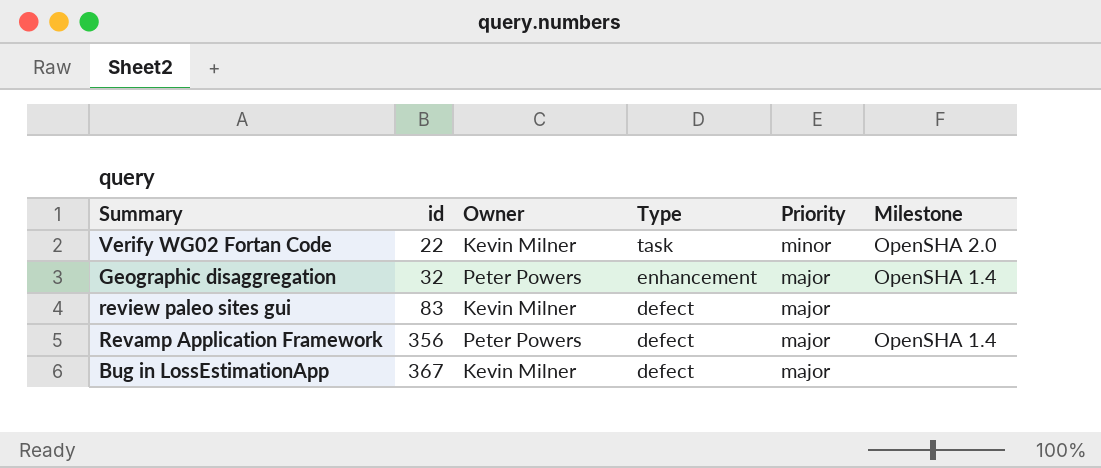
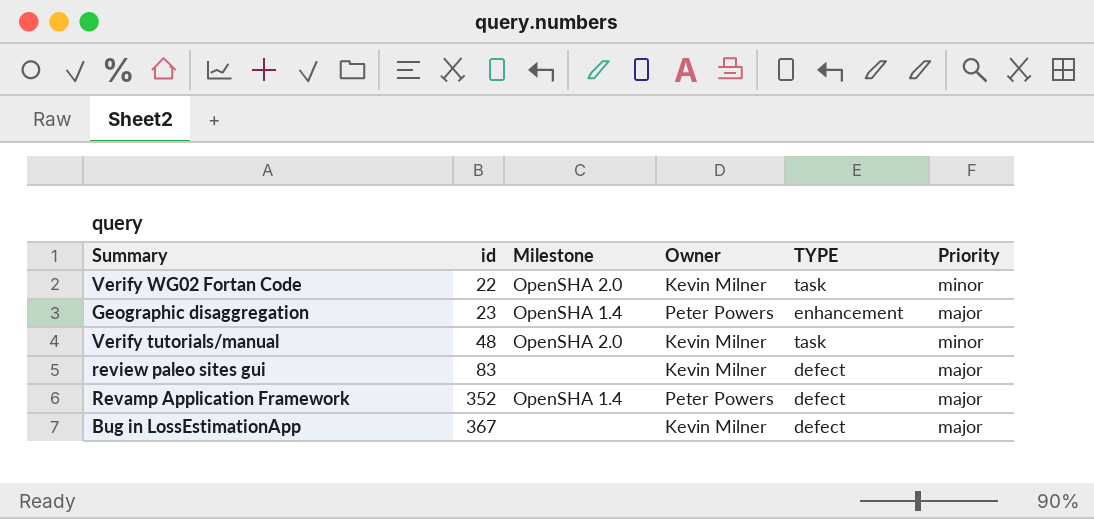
column Milestone | position: 6 -> 3
column name: Type -> TYPE
Geographic disaggregation | id: 32 -> 23
row Verify tutorials/manual: none -> 48 | OpenSHA 2.0 | Kevin Milner | task | minor
Revamp Application Framework | id: 356 -> 352

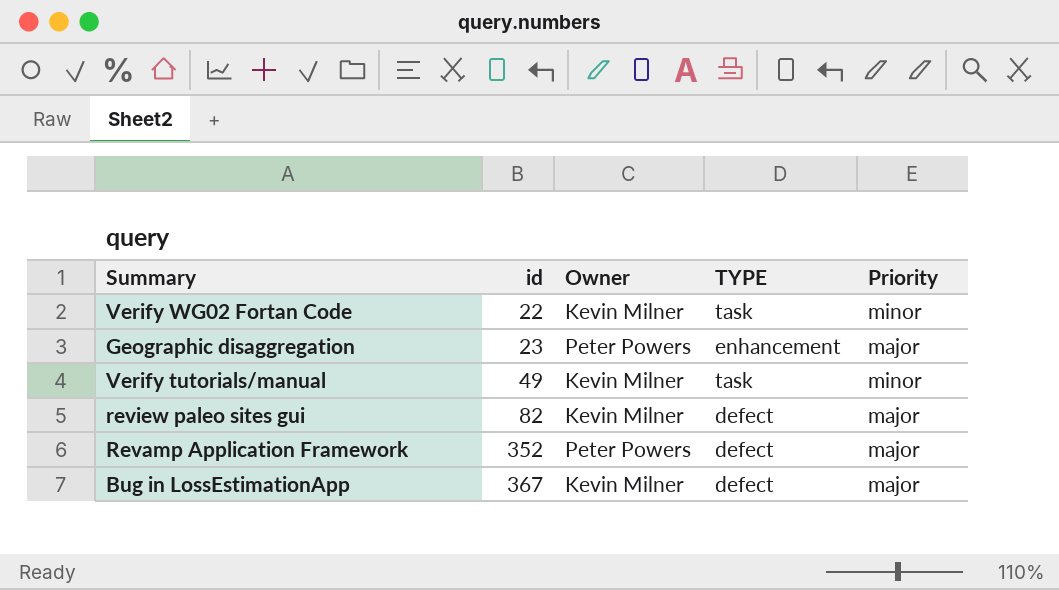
column Milestone | position: 3 -> none
Verify tutorials/manual | id: 48 -> 49
review paleo sites gui | id: 83 -> 82

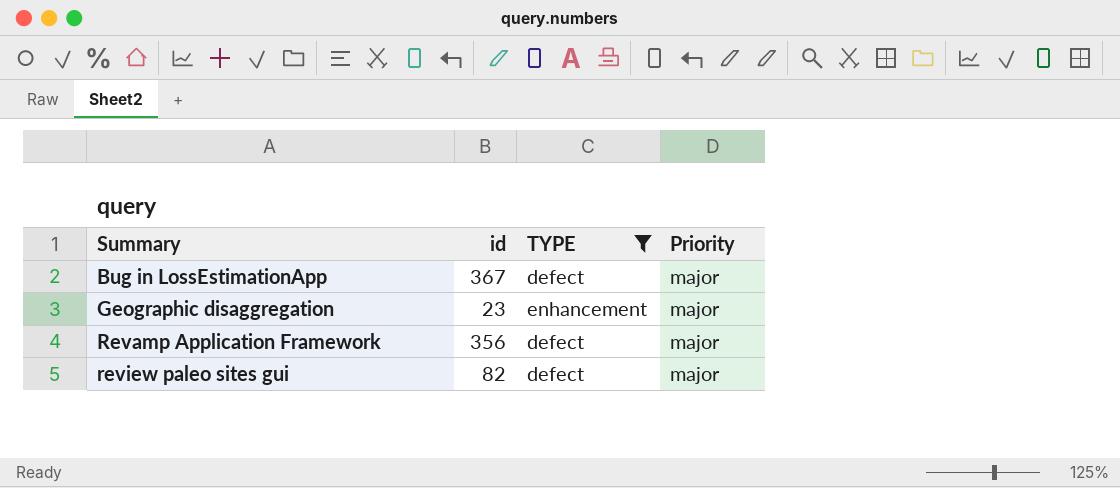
filter: none -> TYPE != task
row order: id ascending -> Summary ascending
column Owner | position: 3 -> none
Revamp Application Framework | id: 352 -> 356

